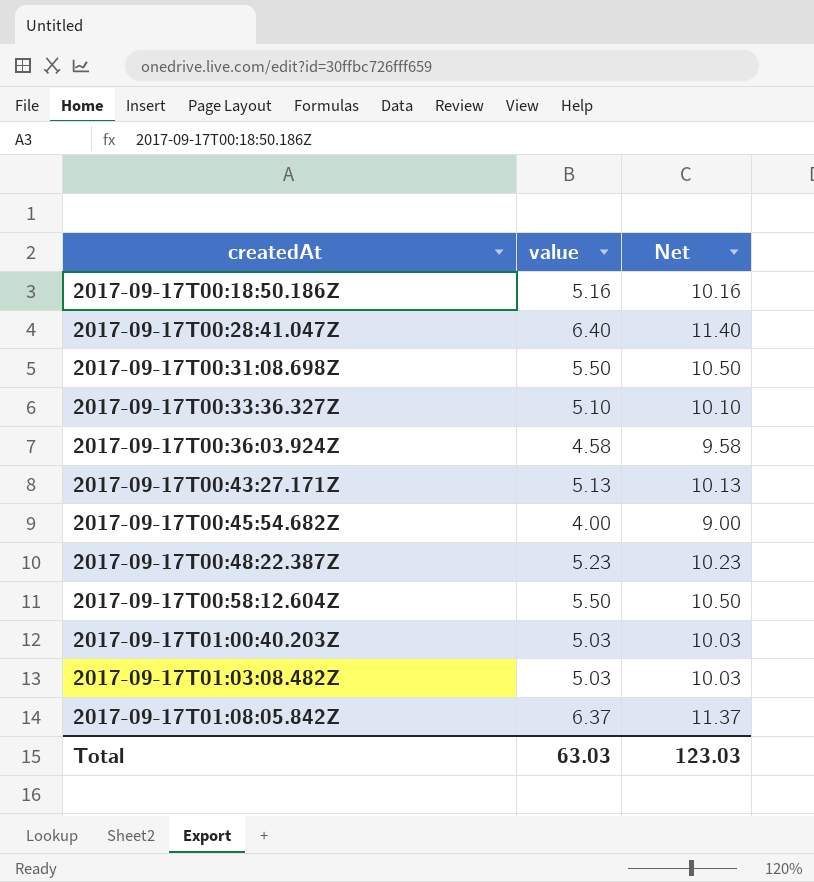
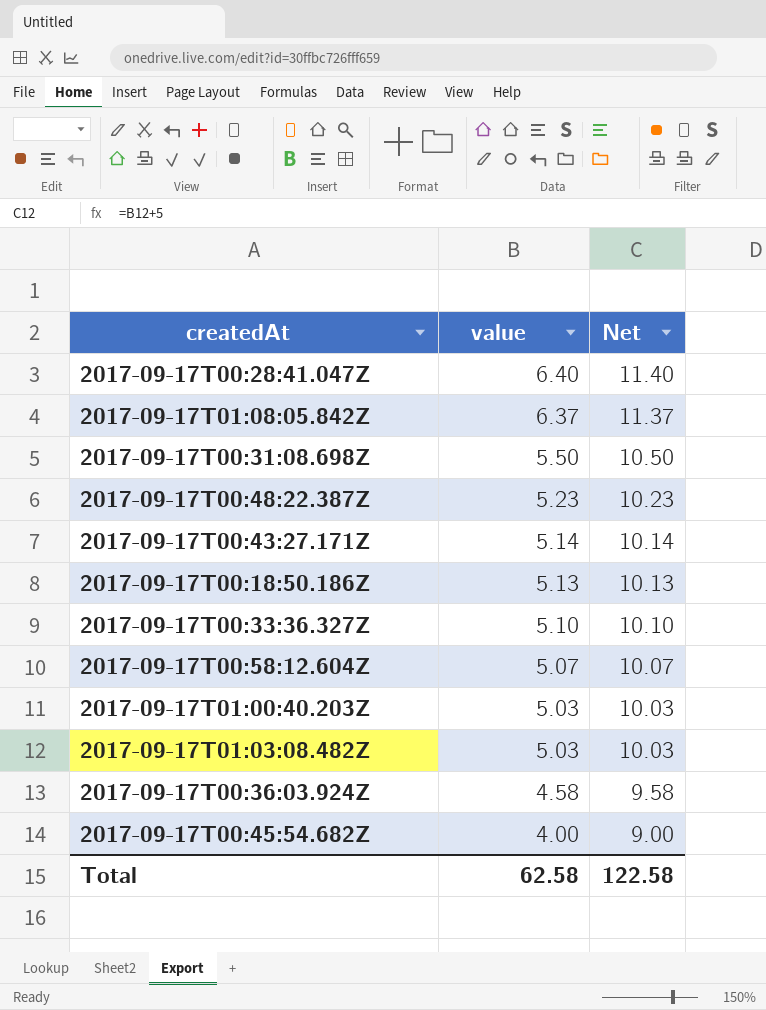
row order: createdAt ascending -> value descending
2017-09-17T00:43:27.171Z | value: 5.13 -> 5.14
2017-09-17T00:43:27.171Z | Net: 10.13 -> 10.14
2017-09-17T00:18:50.186Z | value: 5.16 -> 5.13
2017-09-17T00:18:50.186Z | Net: 10.16 -> 10.13
2017-09-17T00:58:12.604Z | value: 5.50 -> 5.07
2017-09-17T00:58:12.604Z | Net: 10.50 -> 10.07
Total | value: 63.03 -> 62.58
Total | Net: 123.03 -> 122.58

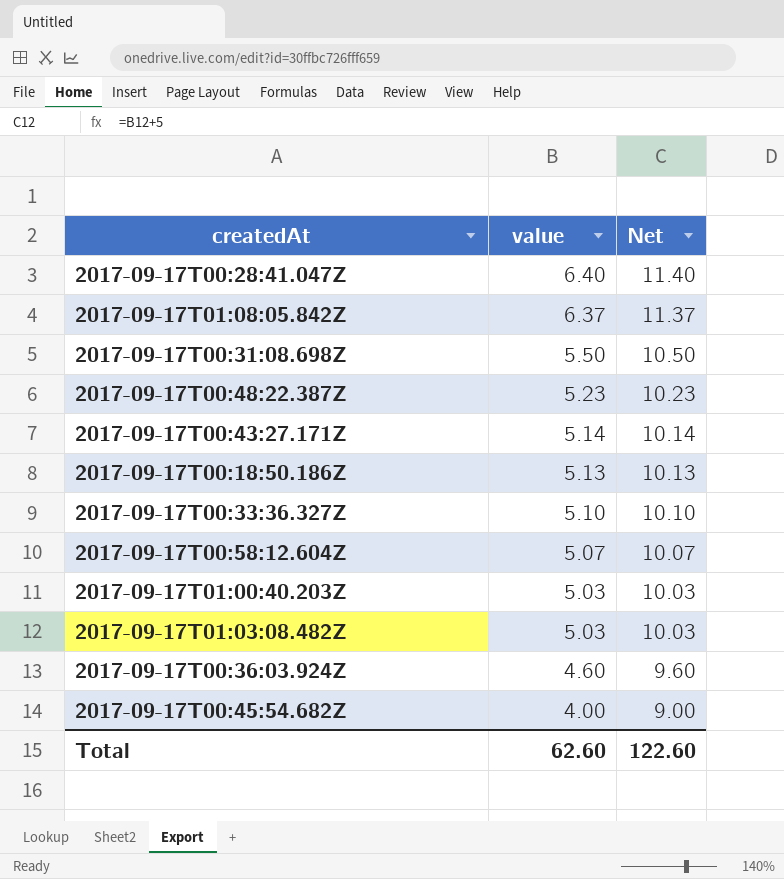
2017-09-17T00:36:03.924Z | value: 4.58 -> 4.60
2017-09-17T00:36:03.924Z | Net: 9.58 -> 9.60
Total | value: 62.58 -> 62.60
Total | Net: 122.58 -> 122.60

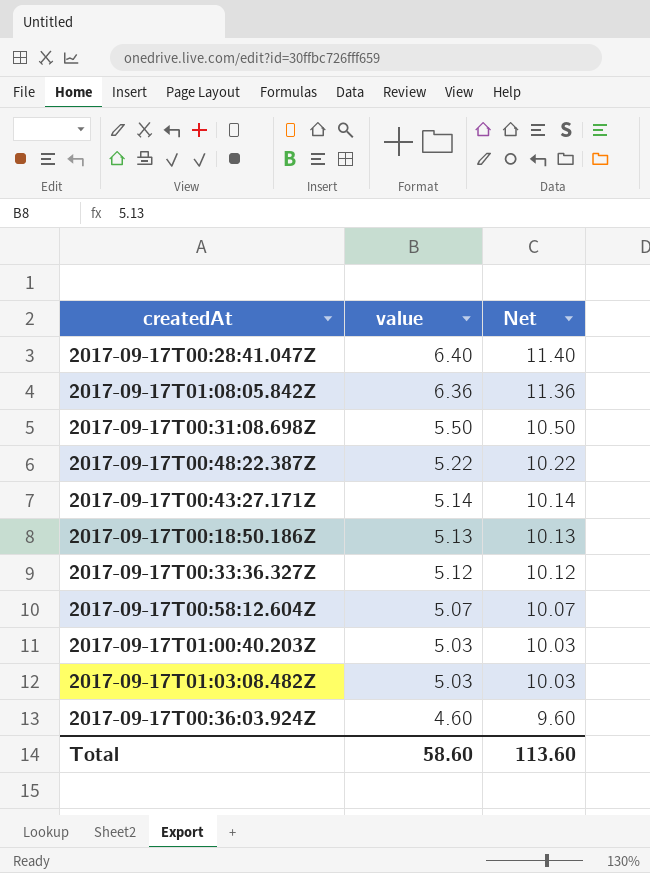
row 2017-09-17T00:45:54.682Z: 4.00 | 9.00 -> none
2017-09-17T01:08:05.842Z | value: 6.37 -> 6.36
2017-09-17T01:08:05.842Z | Net: 11.37 -> 11.36
2017-09-17T00:48:22.387Z | value: 5.23 -> 5.22
2017-09-17T00:48:22.387Z | Net: 10.23 -> 10.22
2017-09-17T00:33:36.327Z | value: 5.10 -> 5.12
2017-09-17T00:33:36.327Z | Net: 10.10 -> 10.12
Total | value: 62.60 -> 58.60
Total | Net: 122.60 -> 113.60

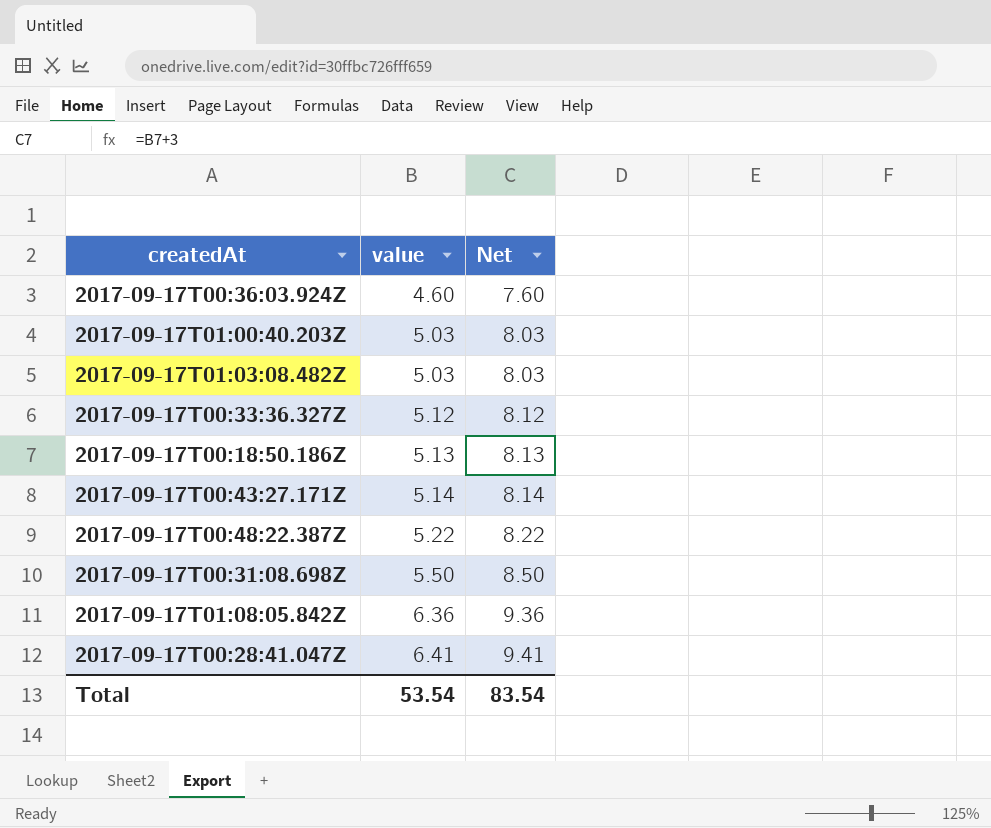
row order: value descending -> value ascending
column Net | formula: [value] + 5 -> [value] + 3
row 2017-09-17T00:58:12.604Z: 5.07 | 10.07 -> none
2017-09-17T00:28:41.047Z | value: 6.40 -> 6.41
Total | value: 58.60 -> 53.54
Total | Net: 113.60 -> 83.54

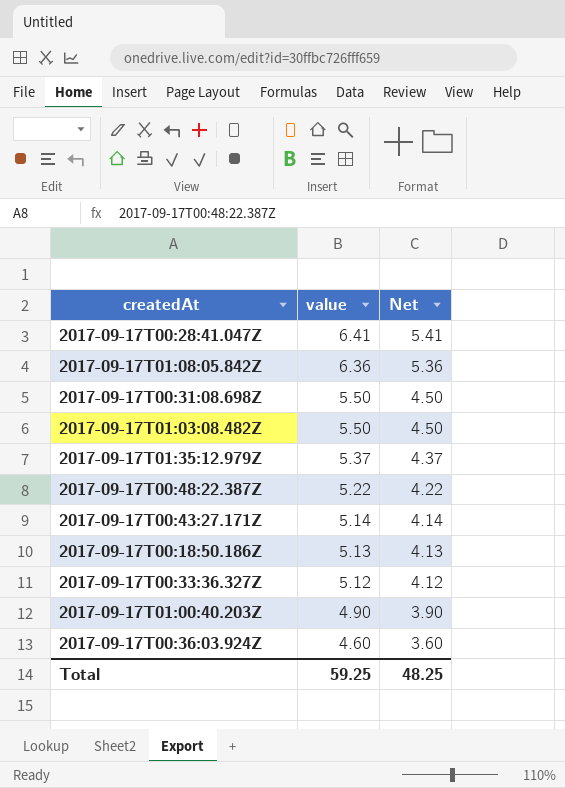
row order: value ascending -> value descending
column Net | formula: [value] + 3 -> [value] - 1
2017-09-17T01:03:08.482Z | value: 5.03 -> 5.50
row 2017-09-17T01:35:12.979Z: none -> 5.37 | 4.37
2017-09-17T01:00:40.203Z | value: 5.03 -> 4.90
Total | value: 53.54 -> 59.25
Total | Net: 83.54 -> 48.25

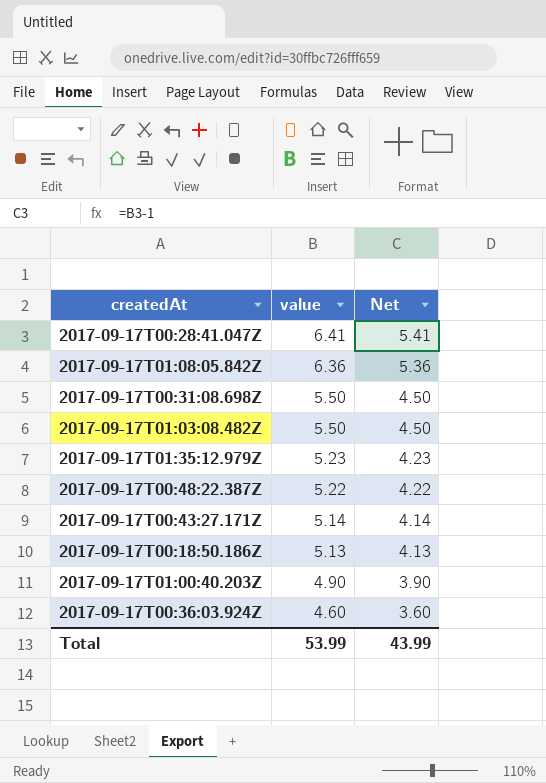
row 2017-09-17T00:33:36.327Z: 5.12 | 4.12 -> none
2017-09-17T01:35:12.979Z | value: 5.37 -> 5.23
2017-09-17T01:35:12.979Z | Net: 4.37 -> 4.23
Total | value: 59.25 -> 53.99
Total | Net: 48.25 -> 43.99

